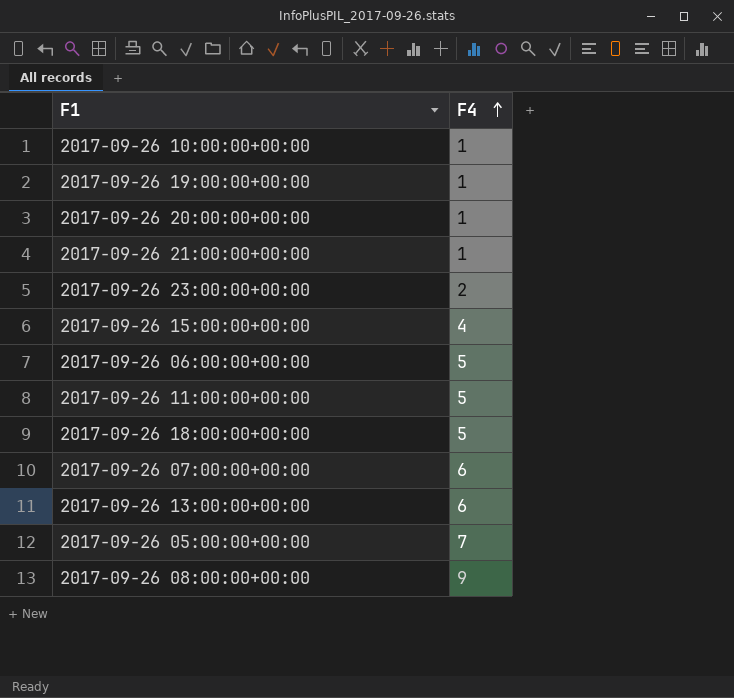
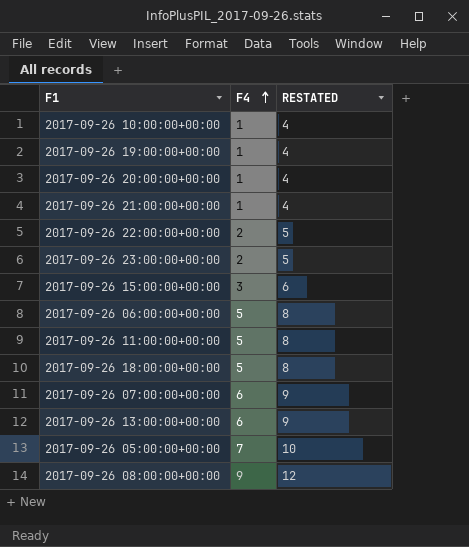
column RESTATED | formula: none -> [F4] + 3
row 2017-09-26 22:00:00+00:00: none -> 2 | 5
2017-09-26 15:00:00+00:00 | F4: 4 -> 3

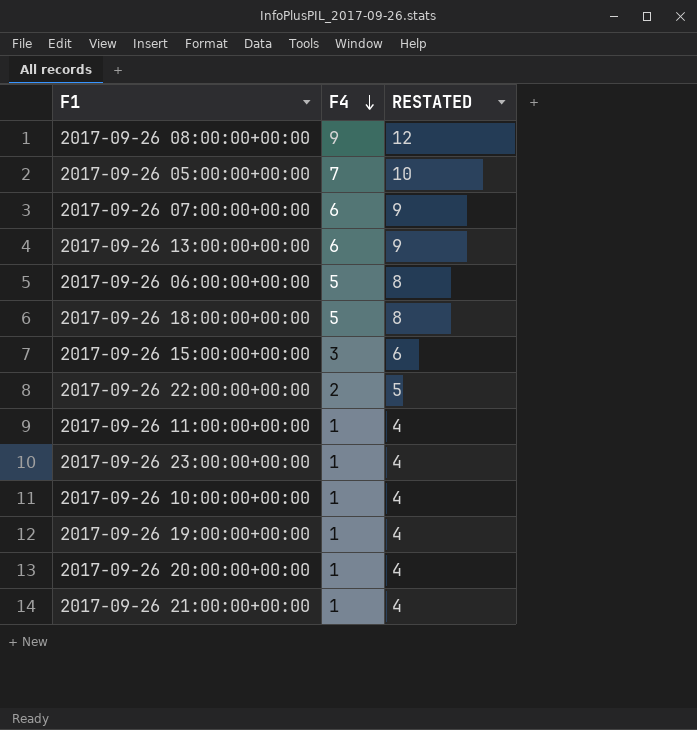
row order: F4 ascending -> F4 descending
2017-09-26 11:00:00+00:00 | F4: 5 -> 1
2017-09-26 11:00:00+00:00 | RESTATED: 8 -> 4
2017-09-26 23:00:00+00:00 | F4: 2 -> 1
2017-09-26 23:00:00+00:00 | RESTATED: 5 -> 4

